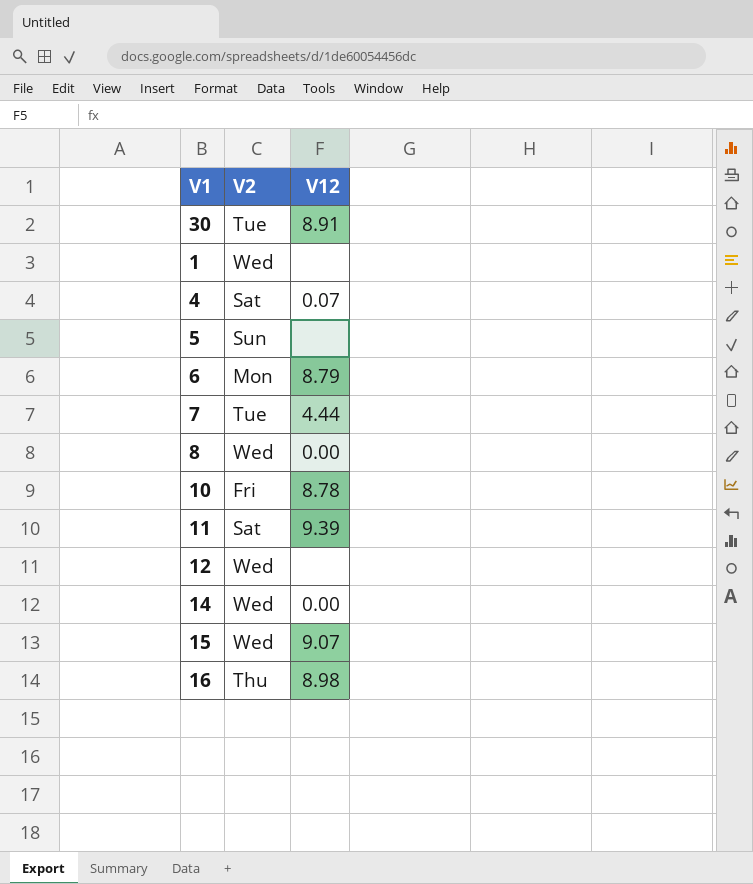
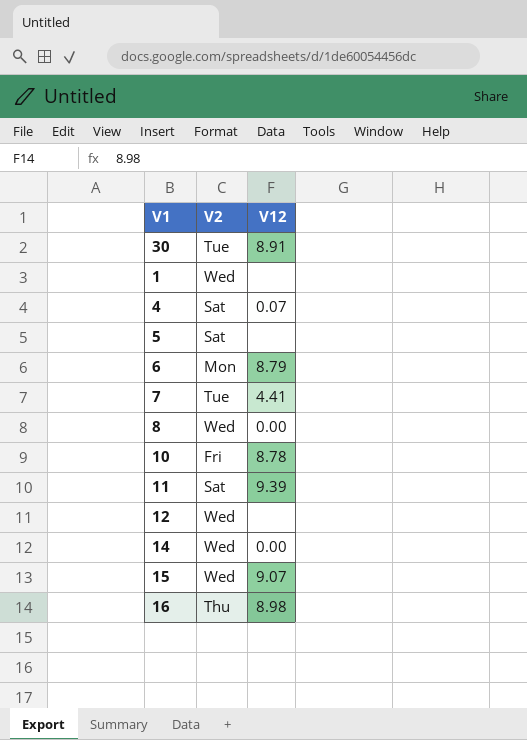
5 | V2: Sun -> Sat
7 | V12: 4.44 -> 4.41

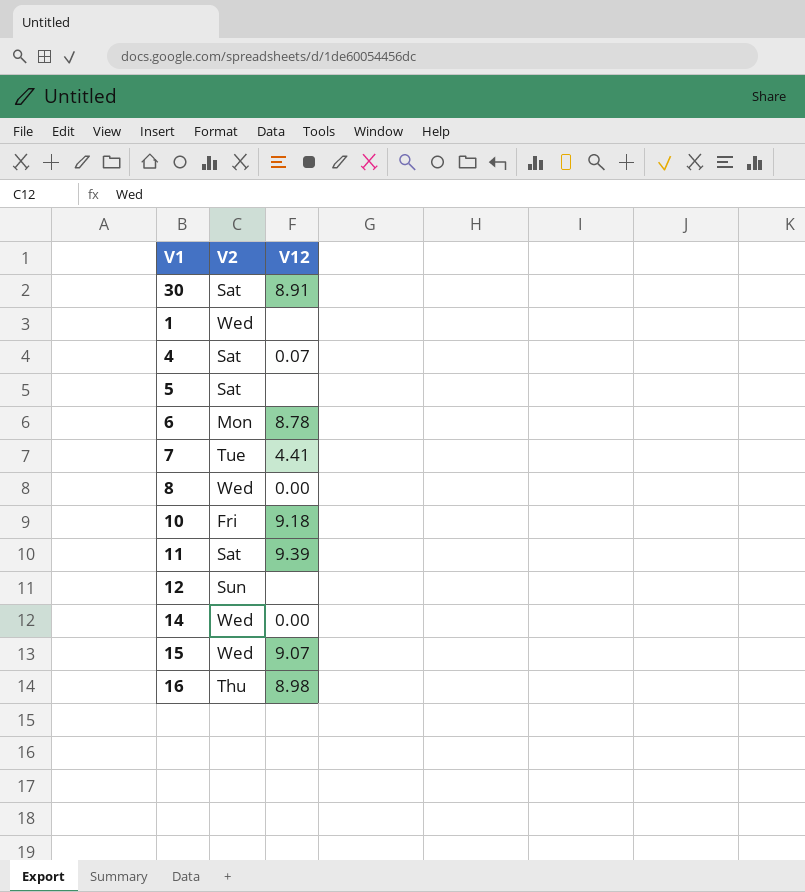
30 | V2: Tue -> Sat
6 | V12: 8.79 -> 8.78
10 | V12: 8.78 -> 9.18
12 | V2: Wed -> Sun

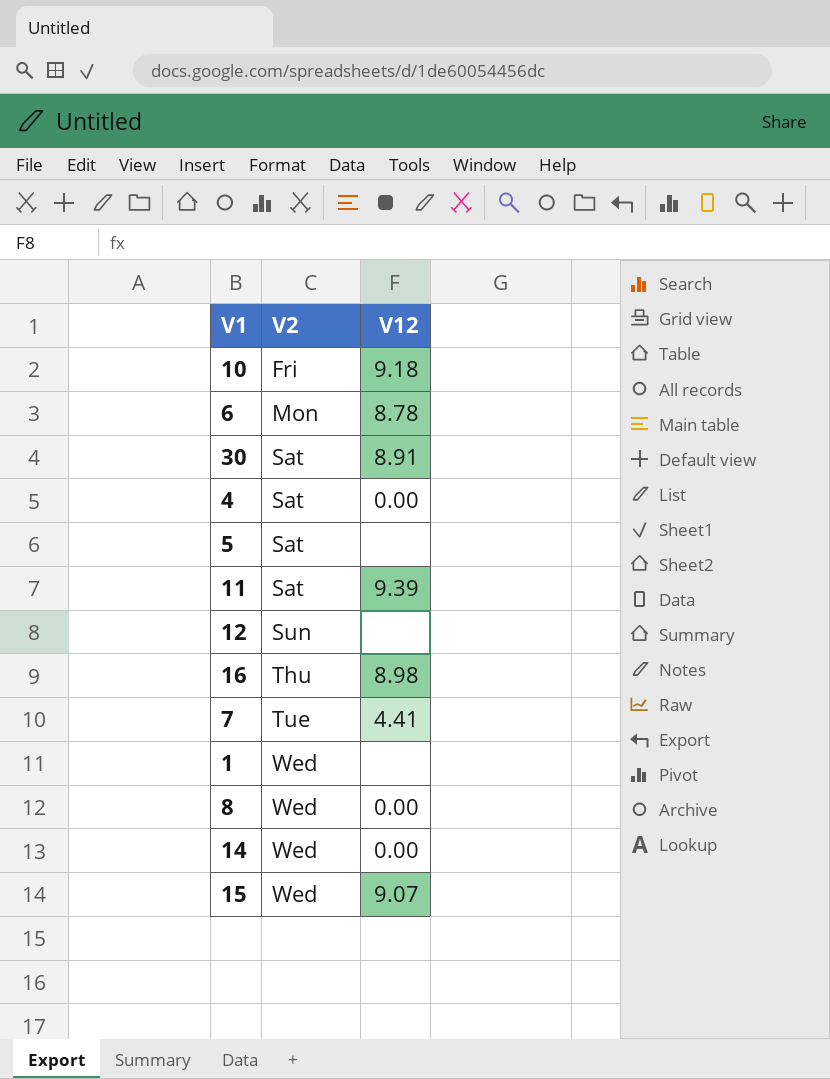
row order: none -> V2 ascending
4 | V12: 0.07 -> 0.00

